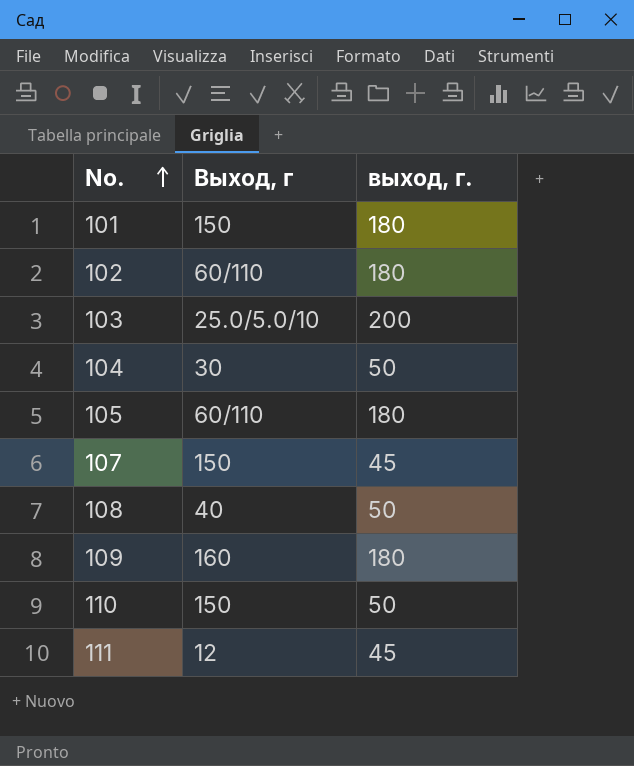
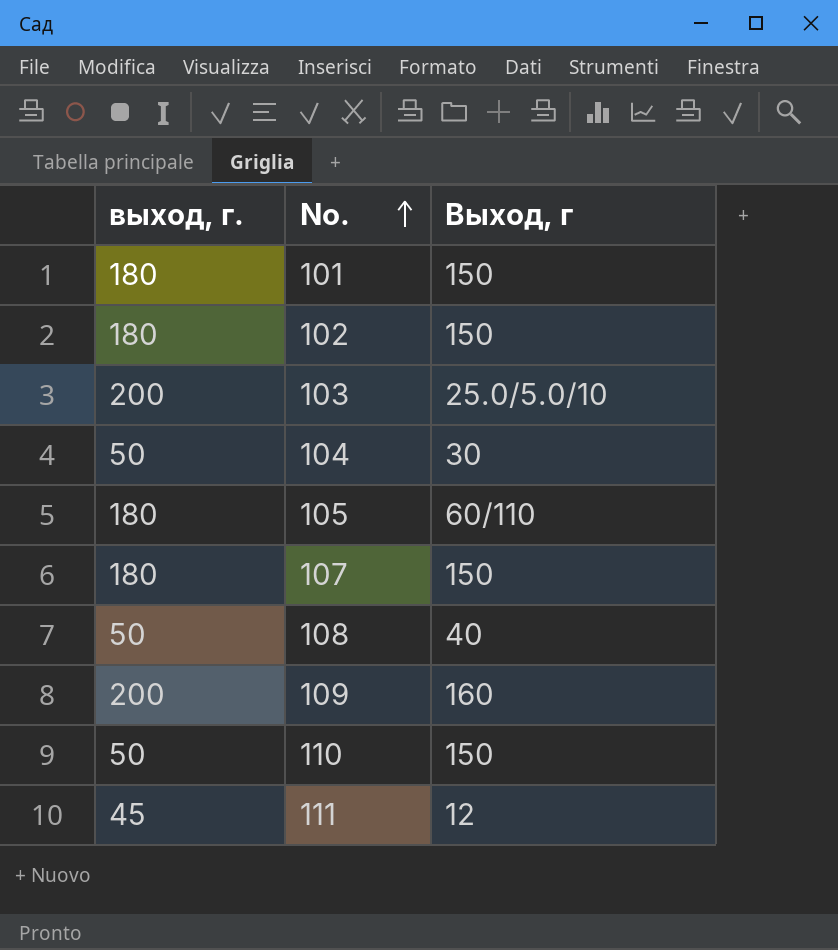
column выход, г. | position: 3 -> 1
102 | Выход, г: 60/110 -> 150
107 | выход, г.: 45 -> 180
109 | выход, г.: 180 -> 200

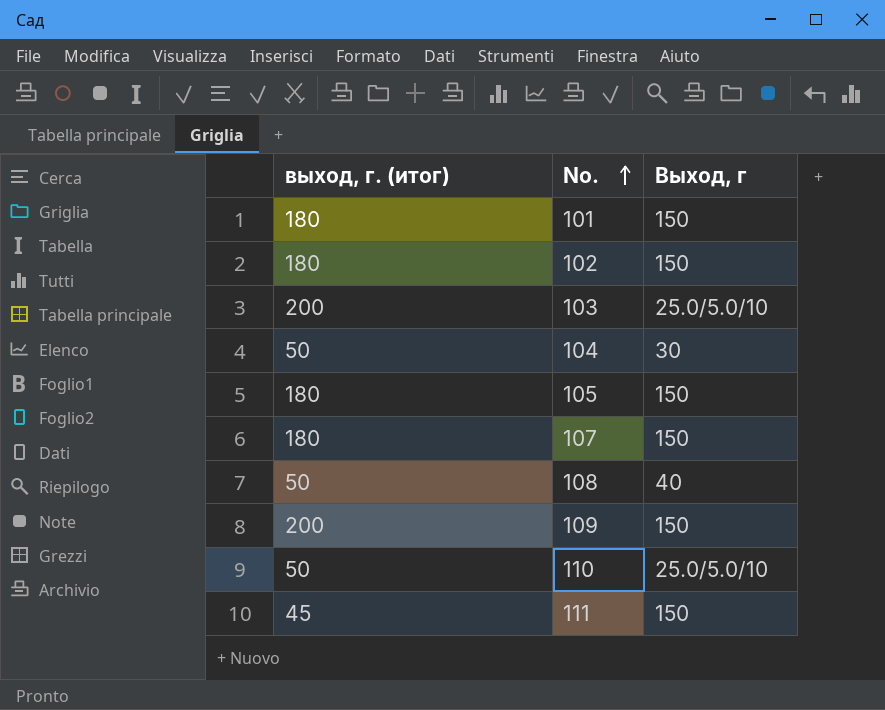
column name: выход, г. -> выход, г. (итог)
105 | Выход, г: 60/110 -> 150
109 | Выход, г: 160 -> 150
110 | Выход, г: 150 -> 25.0/5.0/10
111 | Выход, г: 12 -> 150

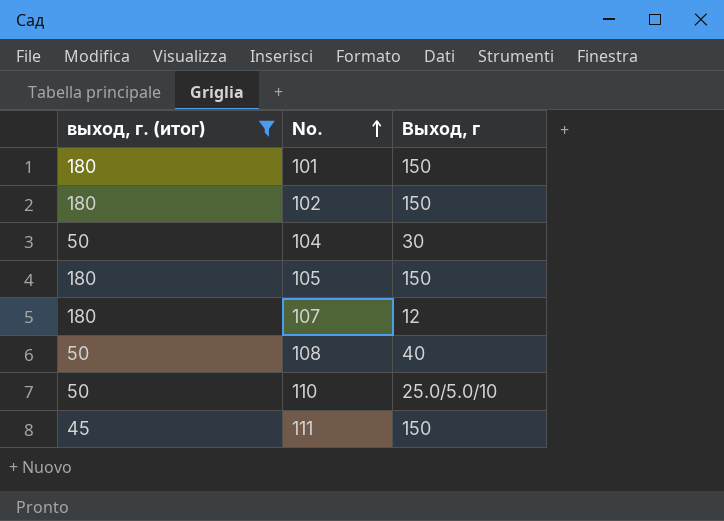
filter: none -> выход, г. (итог) != 200
107 | Выход, г: 150 -> 12

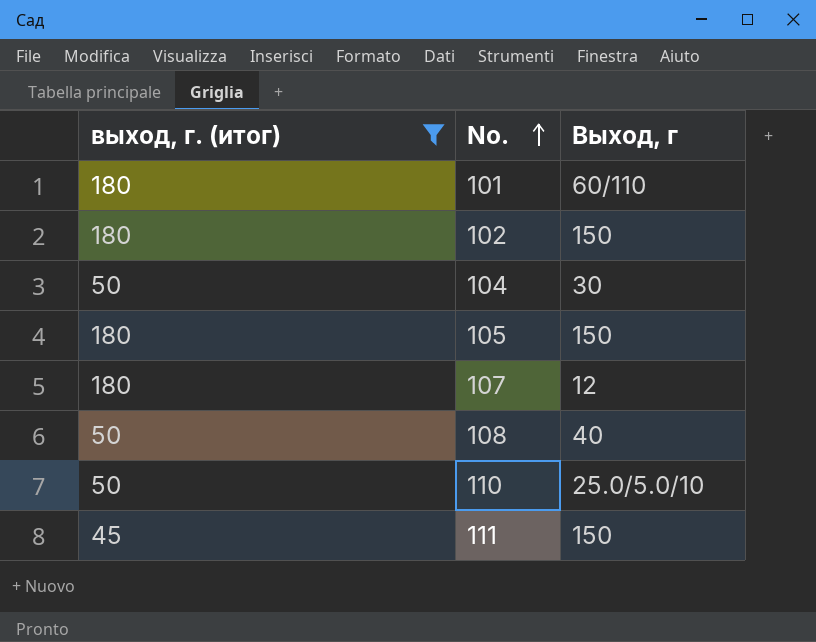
101 | Выход, г: 150 -> 60/110

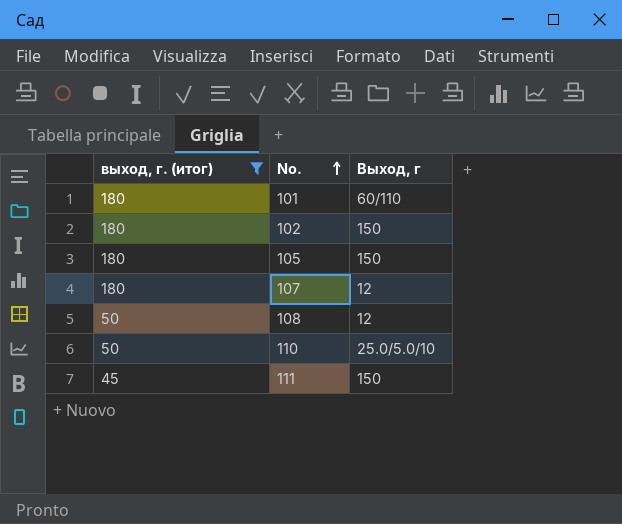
row 104: 50 | 30 -> none
108 | Выход, г: 40 -> 12

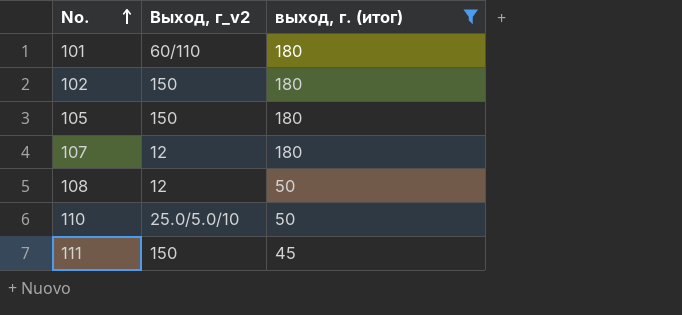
column name: Выход, г -> Выход, г_v2
column выход, г. (итог) | position: 1 -> 3

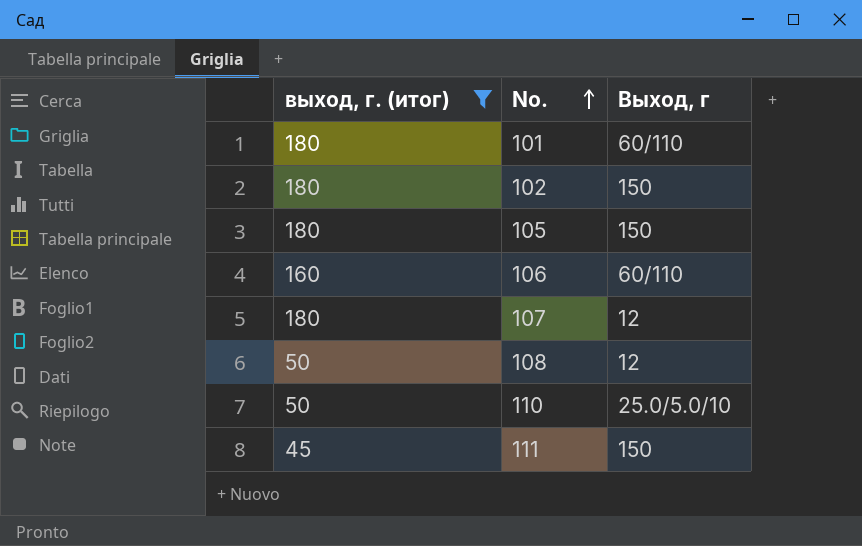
column выход, г. (итог) | position: 3 -> 1
column name: Выход, г_v2 -> Выход, г
row 106: none -> 160 | 60/110

